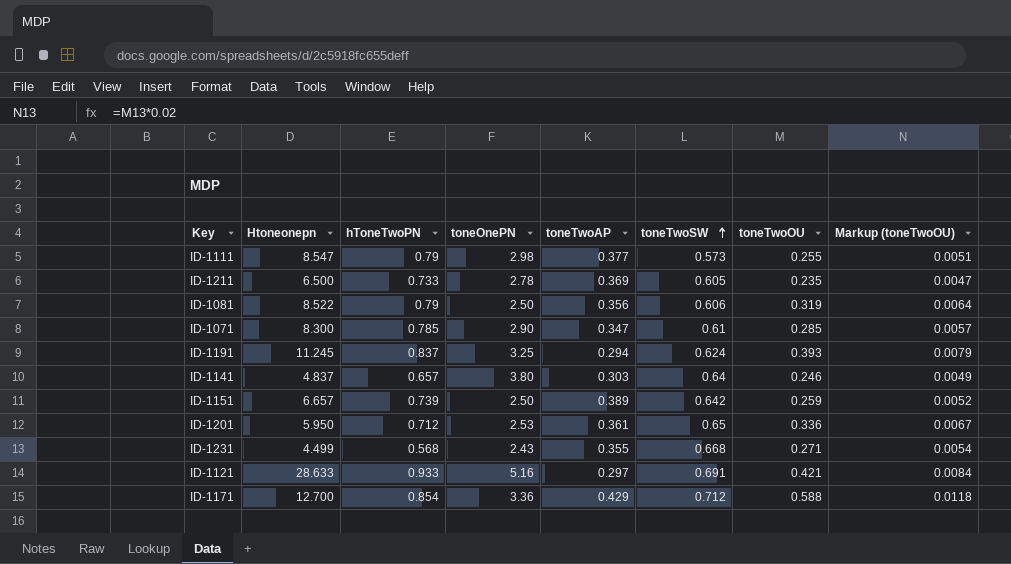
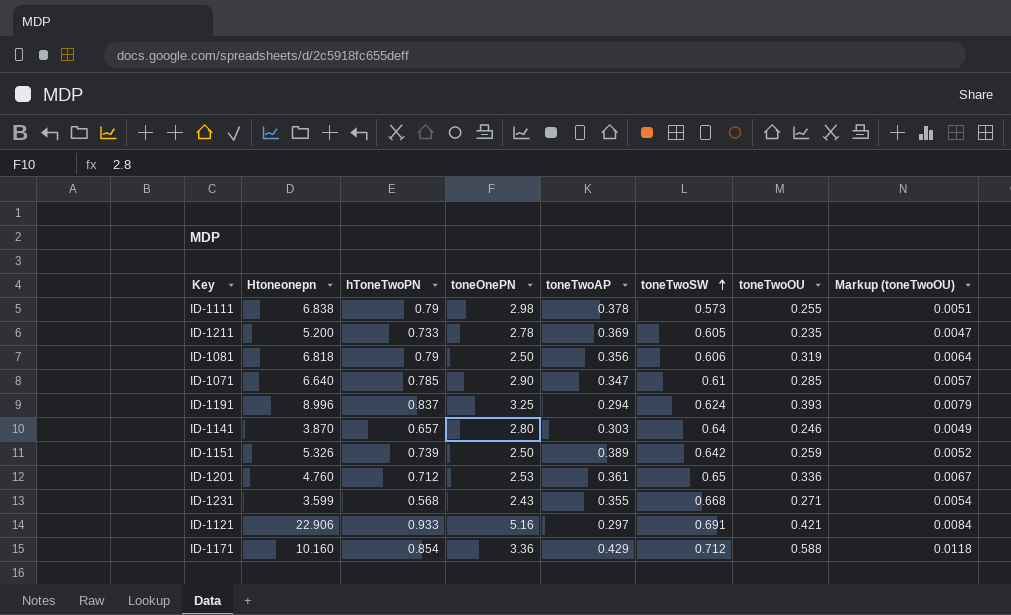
ID-1111 | Htoneonepn: 8.547 -> 6.838
ID-1111 | toneTwoAP: 0.377 -> 0.378
ID-1211 | Htoneonepn: 6.500 -> 5.200
ID-1081 | Htoneonepn: 8.522 -> 6.818
ID-1071 | Htoneonepn: 8.300 -> 6.640
ID-1191 | Htoneonepn: 11.245 -> 8.996
ID-1141 | Htoneonepn: 4.837 -> 3.870
ID-1141 | toneOnePN: 3.80 -> 2.80
ID-1151 | Htoneonepn: 6.657 -> 5.326
ID-1201 | Htoneonepn: 5.950 -> 4.760
ID-1231 | Htoneonepn: 4.499 -> 3.599
ID-1121 | Htoneonepn: 28.633 -> 22.906
ID-1171 | Htoneonepn: 12.700 -> 10.160

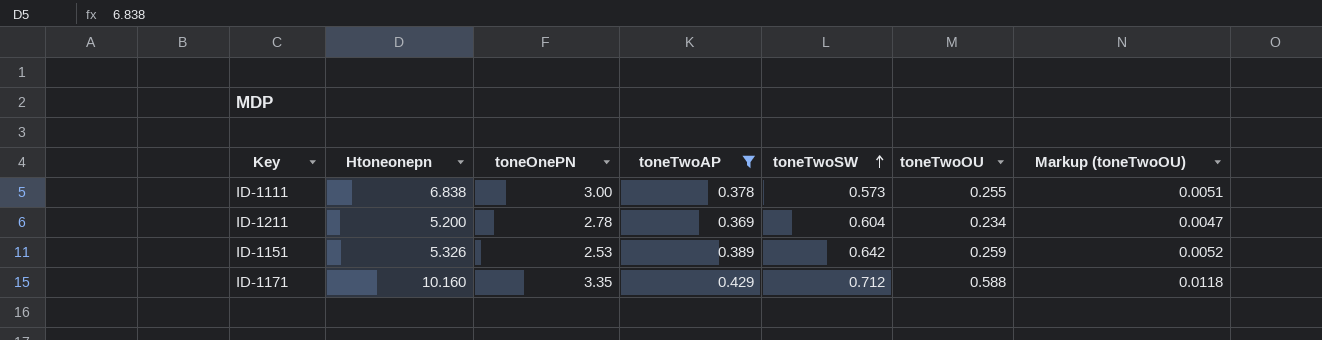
filter: none -> toneTwoAP >= 0.369
column hToneTwoPN | position: 3 -> none
ID-1111 | toneOnePN: 2.98 -> 3.00
ID-1211 | toneTwoSW: 0.605 -> 0.604
ID-1211 | toneTwoOU: 0.235 -> 0.234
ID-1151 | toneOnePN: 2.50 -> 2.53
ID-1171 | toneOnePN: 3.36 -> 3.35

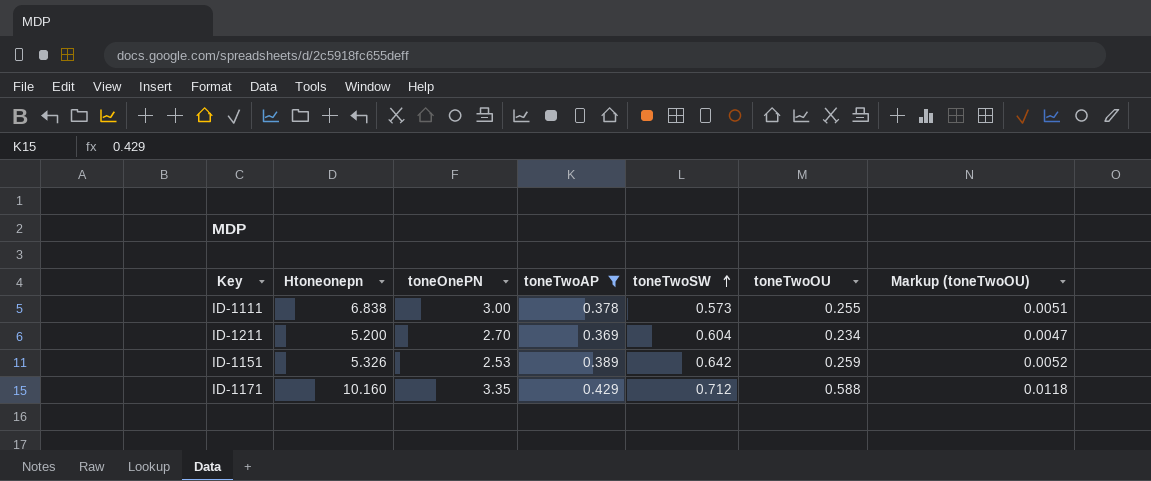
ID-1211 | toneOnePN: 2.78 -> 2.70

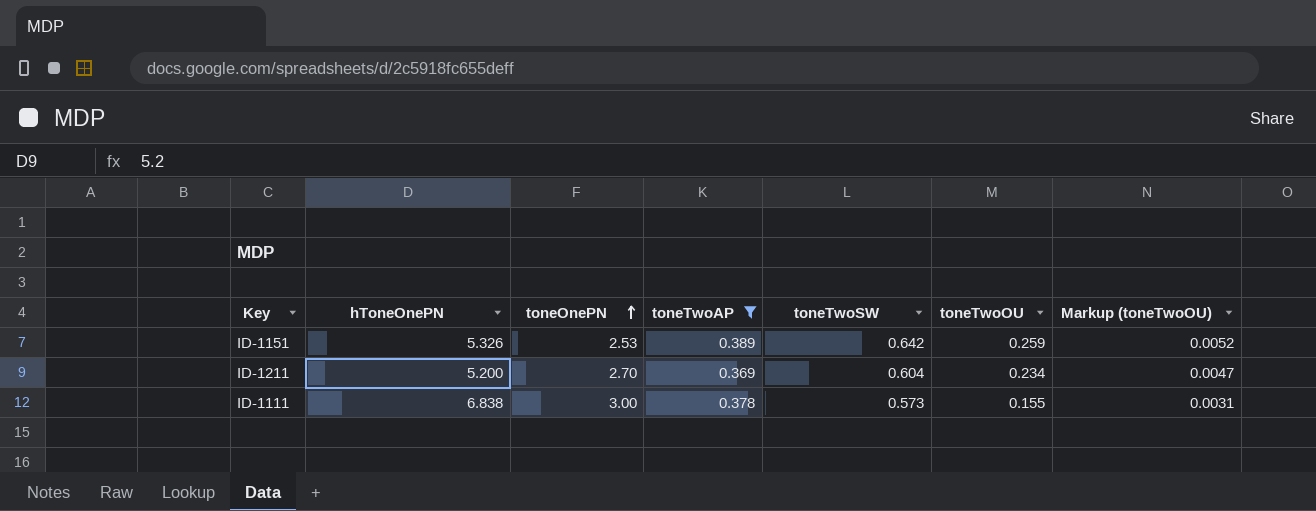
row order: toneTwoSW ascending -> toneOnePN ascending
column name: Htoneonepn -> hToneOnePN
row ID-1171: 10.160 | 3.35 | 0.429 | 0.712 | 0.588 | 0.0118 -> none
ID-1111 | toneTwoOU: 0.255 -> 0.155
ID-1111 | Markup (toneTwoOU): 0.0051 -> 0.0031

